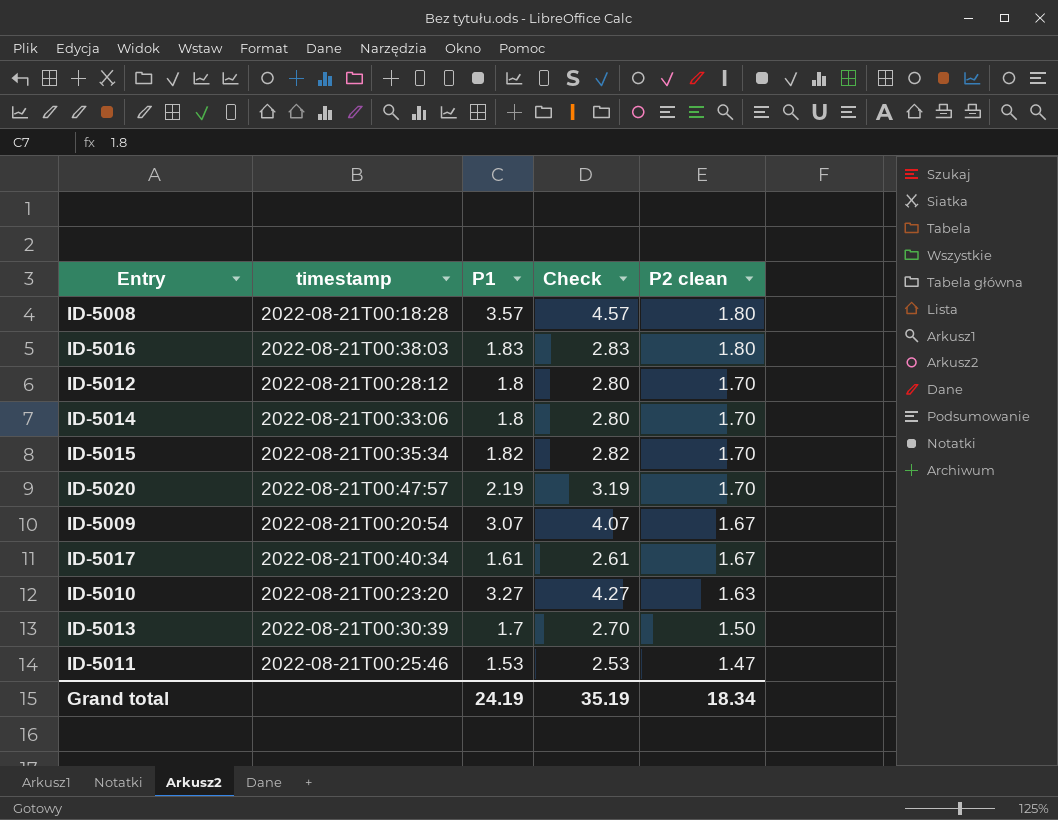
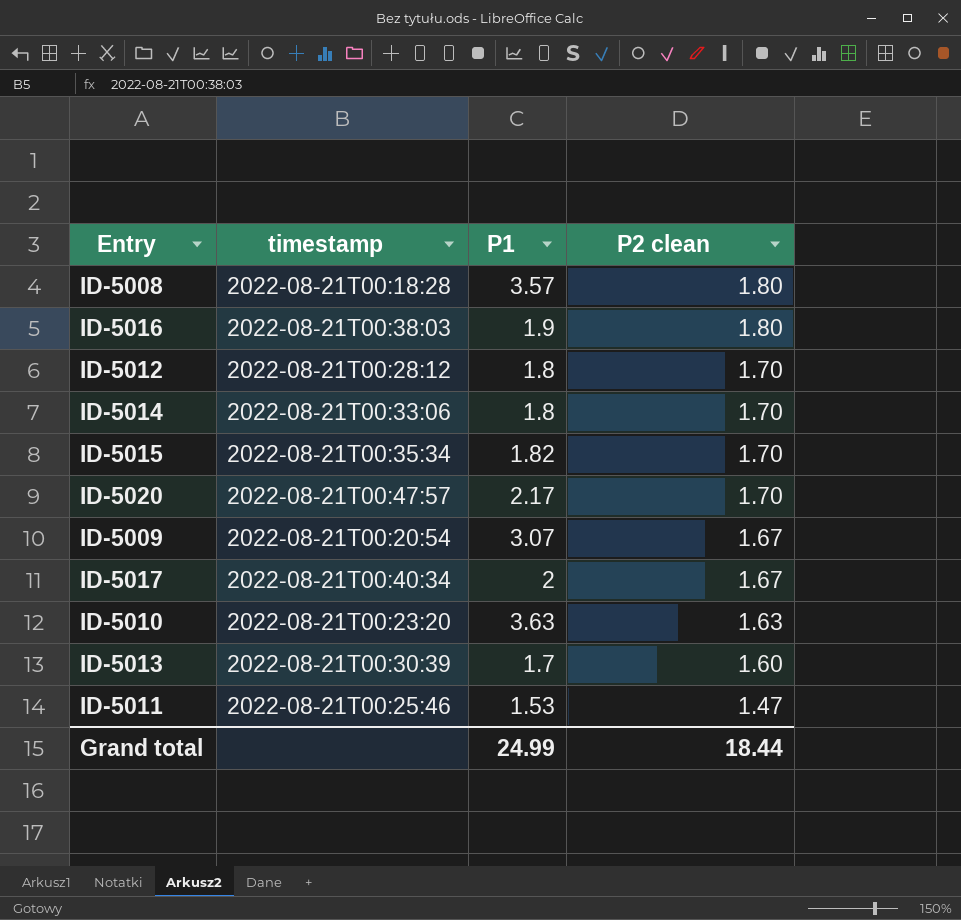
column Check | formula: [P1] + 1 -> none
ID-5016 | P1: 1.83 -> 1.9
ID-5020 | P1: 2.19 -> 2.17
ID-5017 | P1: 1.61 -> 2
ID-5010 | P1: 3.27 -> 3.63
ID-5013 | P2 clean: 1.50 -> 1.60
Grand total | P1: 24.19 -> 24.99
Grand total | P2 clean: 18.34 -> 18.44

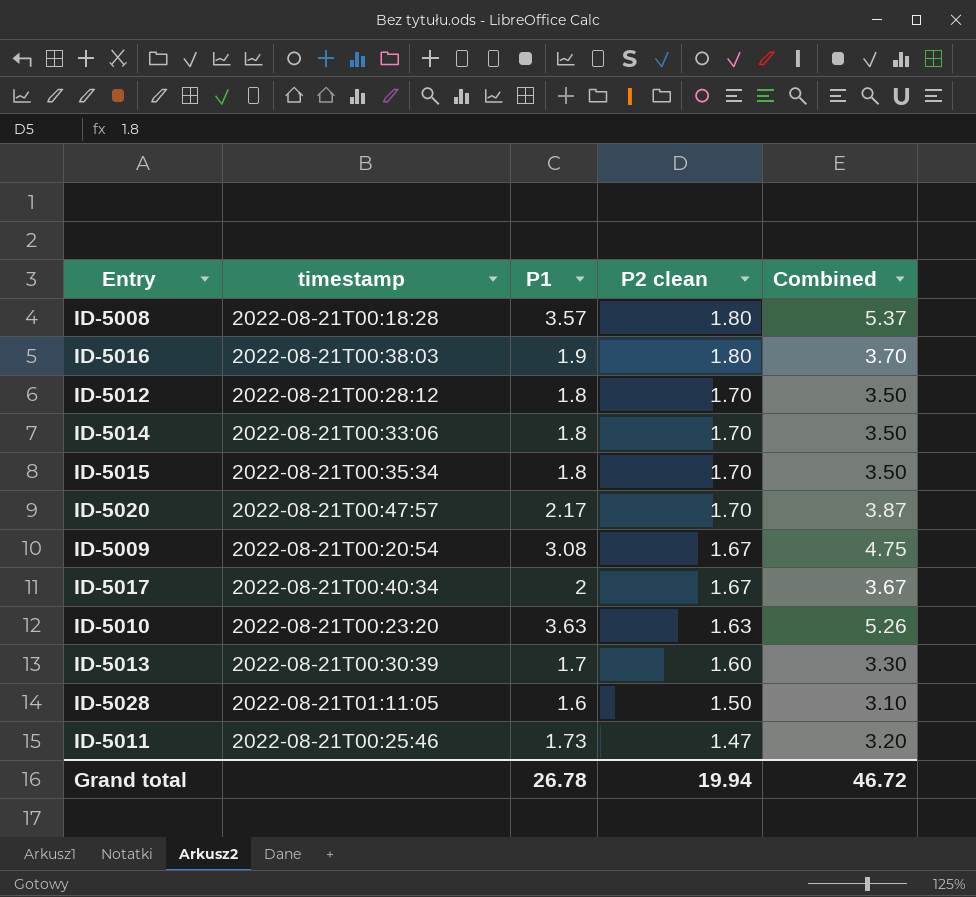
column Combined | formula: none -> [P1] + [P2 clean]
ID-5015 | P1: 1.82 -> 1.8
ID-5009 | P1: 3.07 -> 3.08
row ID-5028: none -> 2022-08-21T01:11:05 | 1.6 | 1.50 | 3.10
ID-5011 | P1: 1.53 -> 1.73
Grand total | P1: 24.99 -> 26.78
Grand total | P2 clean: 18.44 -> 19.94

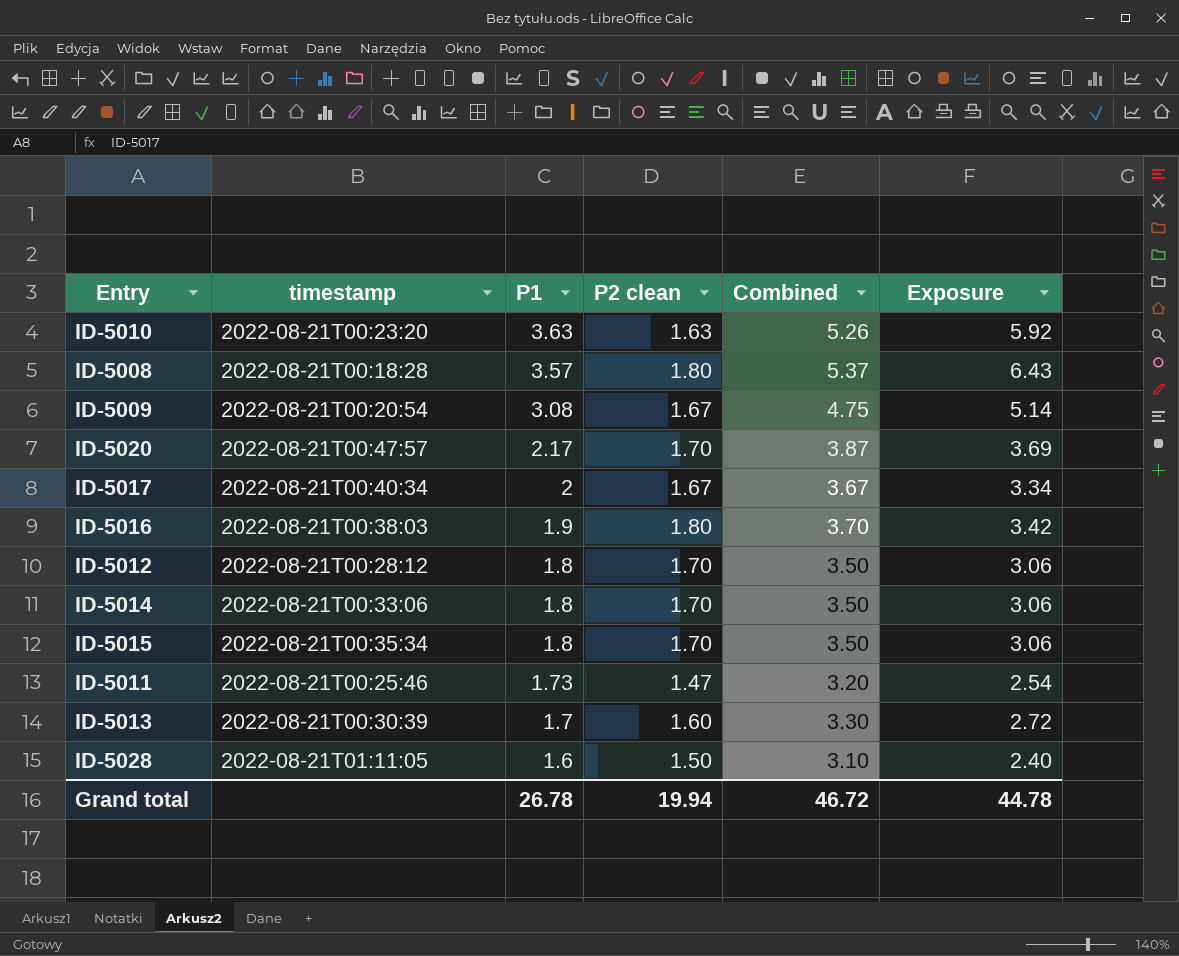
row order: P2 clean descending -> P1 descending
column Exposure | formula: none -> [P1] * [P2 clean]

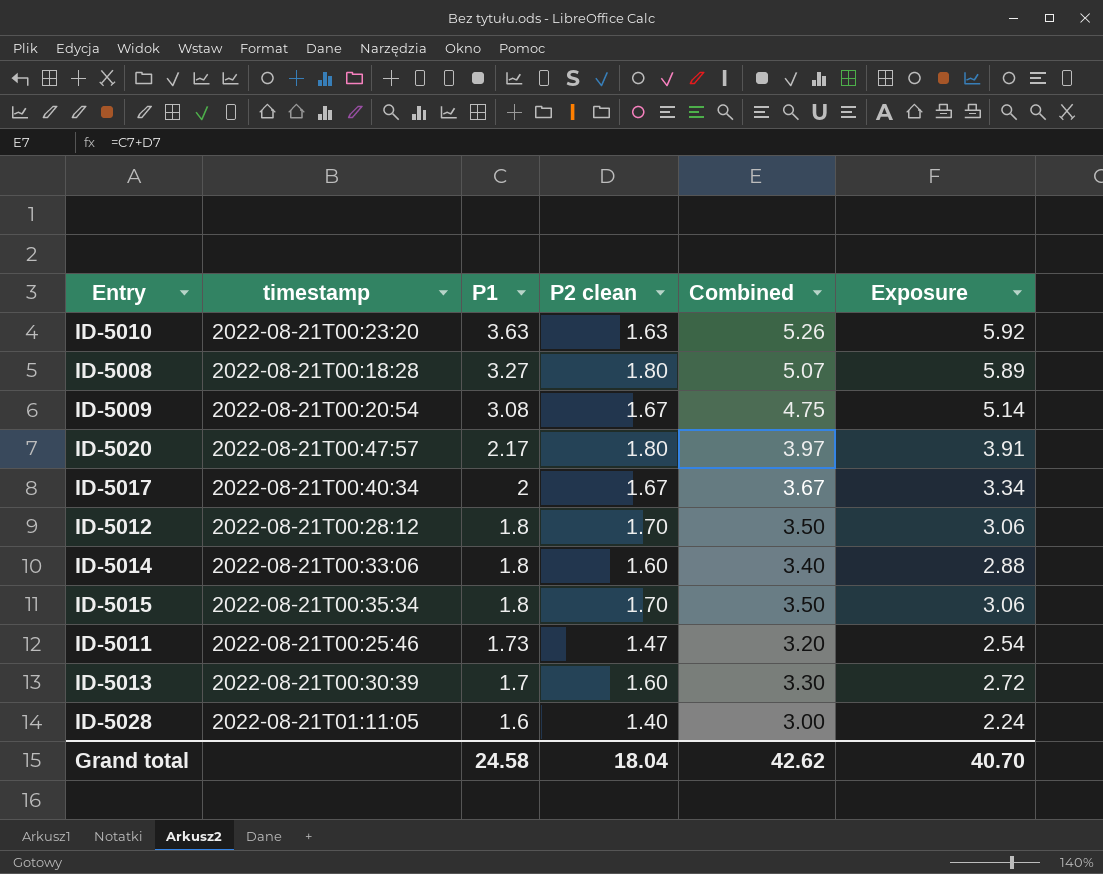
row ID-5016: 2022-08-21T00:38:03 | 1.9 | 1.80 | 3.70 | 3.42 -> none
ID-5008 | P1: 3.57 -> 3.27
ID-5008 | Combined: 5.37 -> 5.07
ID-5008 | Exposure: 6.43 -> 5.89
ID-5020 | P2 clean: 1.70 -> 1.80
ID-5020 | Combined: 3.87 -> 3.97
ID-5020 | Exposure: 3.69 -> 3.91
ID-5014 | P2 clean: 1.70 -> 1.60
ID-5014 | Combined: 3.50 -> 3.40
ID-5014 | Exposure: 3.06 -> 2.88
ID-5028 | P2 clean: 1.50 -> 1.40
ID-5028 | Combined: 3.10 -> 3.00
ID-5028 | Exposure: 2.40 -> 2.24
Grand total | P1: 26.78 -> 24.58
Grand total | P2 clean: 19.94 -> 18.04
Grand total | Combined: 46.72 -> 42.62
Grand total | Exposure: 44.78 -> 40.70

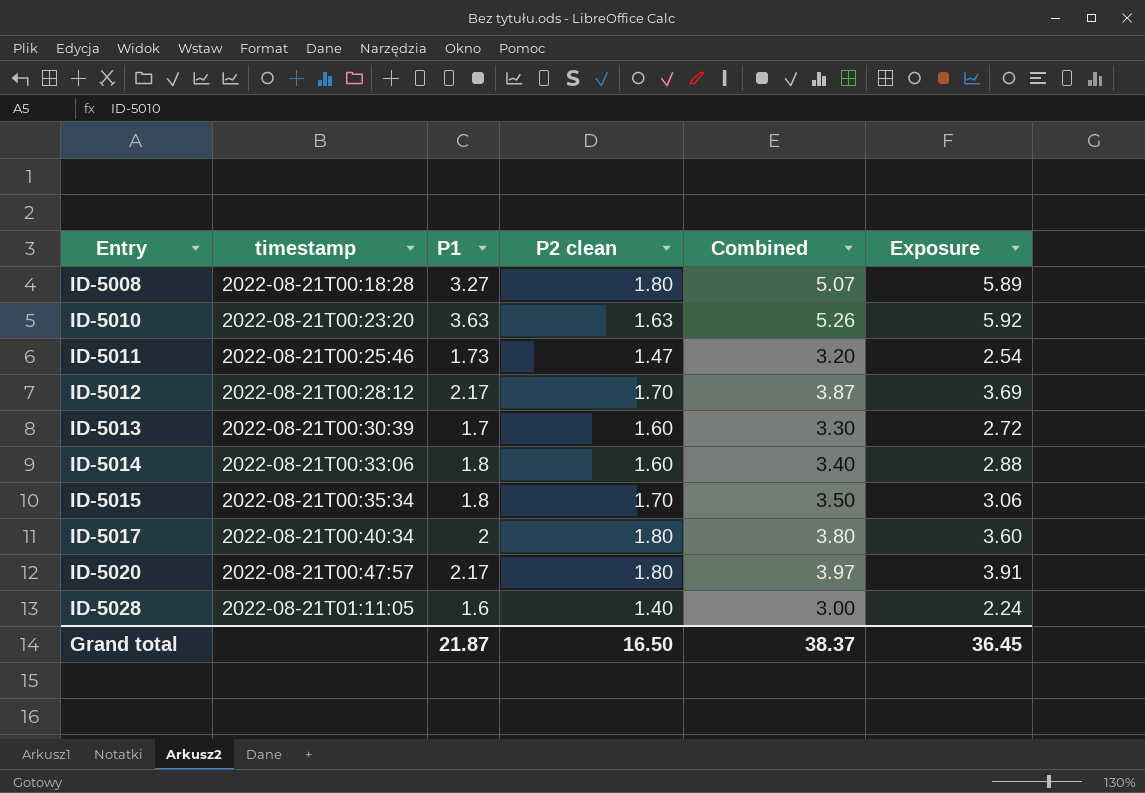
row order: P1 descending -> Entry ascending
row ID-5009: 2022-08-21T00:20:54 | 3.08 | 1.67 | 4.75 | 5.14 -> none
ID-5012 | P1: 1.8 -> 2.17
ID-5012 | Combined: 3.50 -> 3.87
ID-5012 | Exposure: 3.06 -> 3.69
ID-5017 | P2 clean: 1.67 -> 1.80
ID-5017 | Combined: 3.67 -> 3.80
ID-5017 | Exposure: 3.34 -> 3.60
Grand total | P1: 24.58 -> 21.87
Grand total | P2 clean: 18.04 -> 16.50
Grand total | Combined: 42.62 -> 38.37
Grand total | Exposure: 40.70 -> 36.45

